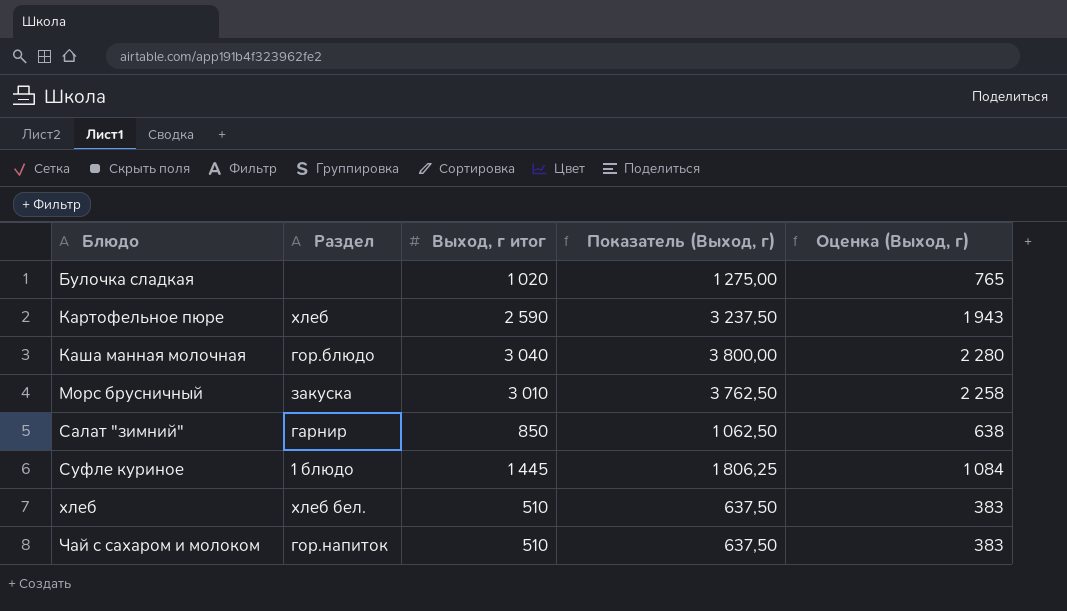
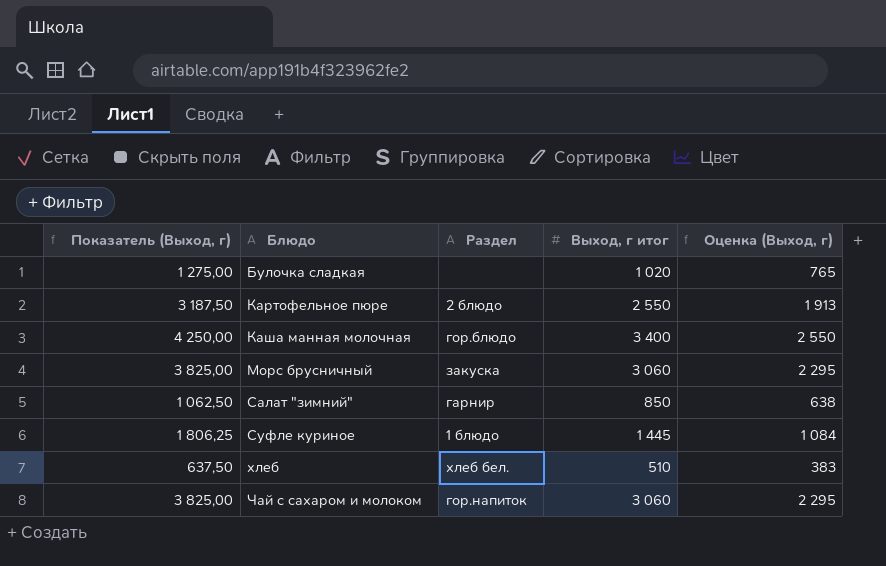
column Показатель (Выход, г) | position: 4 -> 1
Картофельное пюре | Показатель (Выход, г): 3 237,50 -> 3 187,50
Картофельное пюре | Раздел: хлеб -> 2 блюдо
Картофельное пюре | Выход, г итог: 2 590 -> 2 550
Картофельное пюре | Оценка (Выход, г): 1 943 -> 1 913
Каша манная молочная | Показатель (Выход, г): 3 800,00 -> 4 250,00
Каша манная молочная | Выход, г итог: 3 040 -> 3 400
Каша манная молочная | Оценка (Выход, г): 2 280 -> 2 550
Морс брусничный | Показатель (Выход, г): 3 762,50 -> 3 825,00
Морс брусничный | Выход, г итог: 3 010 -> 3 060
Морс брусничный | Оценка (Выход, г): 2 258 -> 2 295
Чай с сахаром и молоком | Показатель (Выход, г): 637,50 -> 3 825,00
Чай с сахаром и молоком | Выход, г итог: 510 -> 3 060
Чай с сахаром и молоком | Оценка (Выход, г): 383 -> 2 295

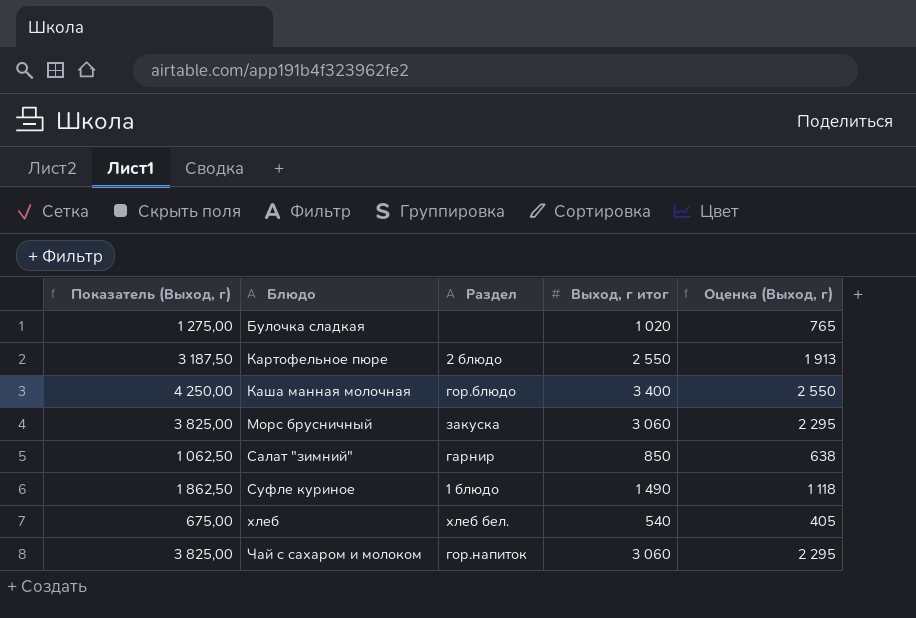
Суфле куриное | Показатель (Выход, г): 1 806,25 -> 1 862,50
Суфле куриное | Выход, г итог: 1 445 -> 1 490
Суфле куриное | Оценка (Выход, г): 1 084 -> 1 118
хлеб | Показатель (Выход, г): 637,50 -> 675,00
хлеб | Выход, г итог: 510 -> 540
хлеб | Оценка (Выход, г): 383 -> 405

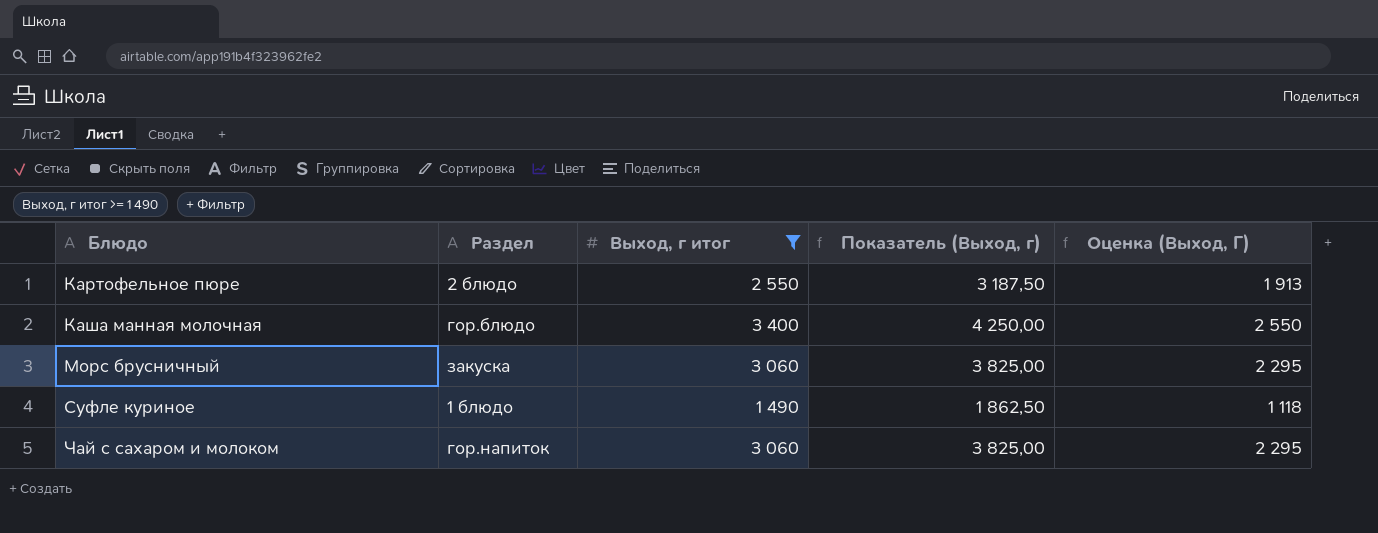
filter: none -> Выход, г итог >= 1 490
column Показатель (Выход, г) | position: 1 -> 4
column name: Оценка (Выход, г) -> Оценка (Выход, Г)

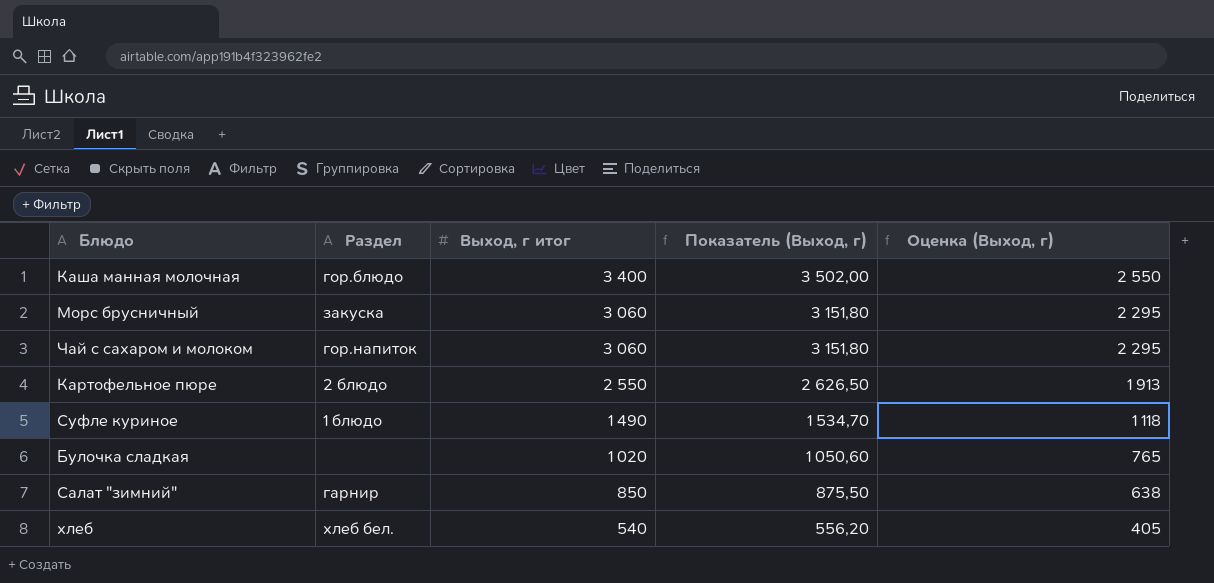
filter: Выход, г итог >= 1 490 -> none
row order: Блюдо ascending -> Выход, г итог descending
column Показатель (Выход, г) | formula: [Выход, г итог] * 1,25 -> [Выход, г итог] * 1,03
column name: Оценка (Выход, Г) -> Оценка (Выход, г)

